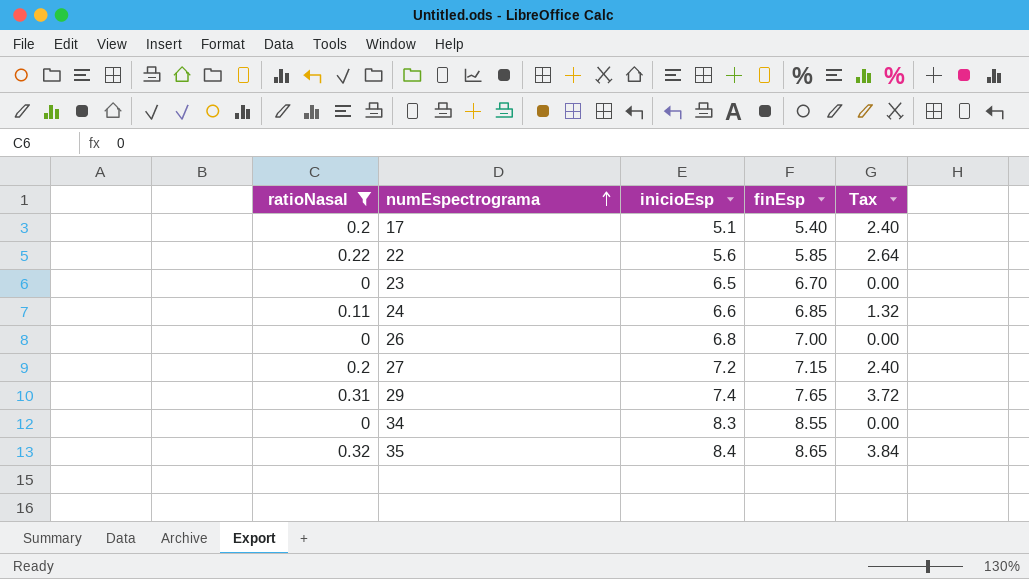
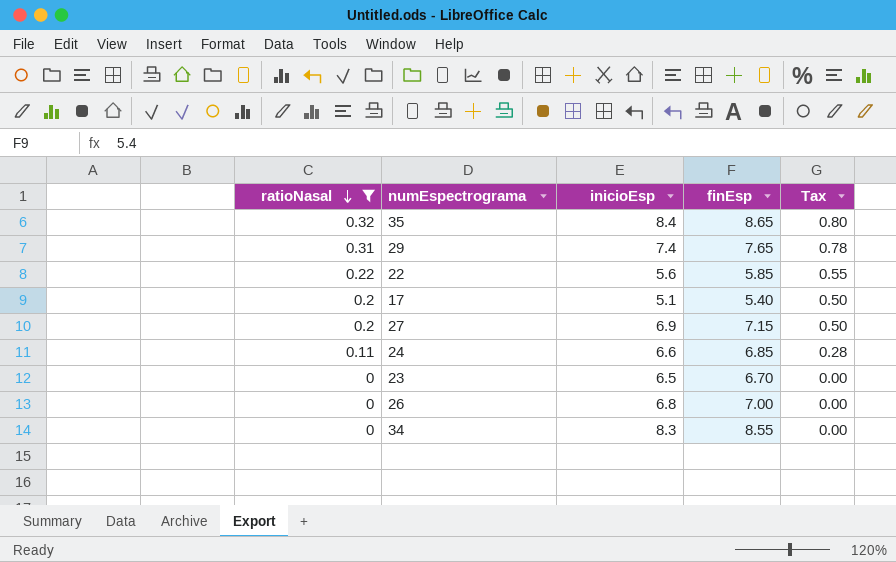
row order: numEspectrograma ascending -> ratioNasal descending
column Tax | formula: [ratioNasal] * 12 -> [ratioNasal] * 2.5
27 | inicioEsp: 7.2 -> 6.9

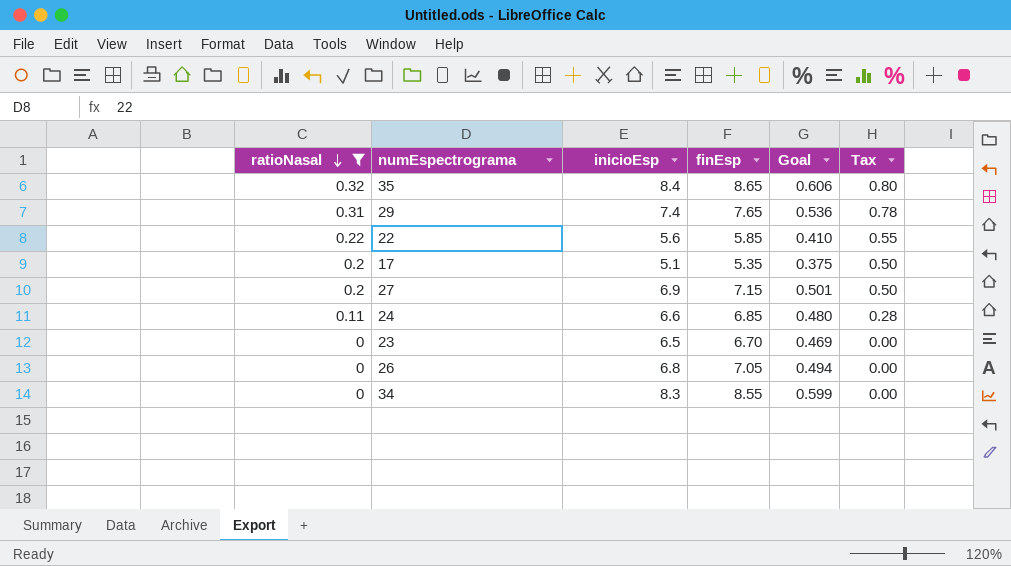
column Goal | formula: none -> [finEsp] * 0.07
17 | finEsp: 5.40 -> 5.35
26 | finEsp: 7.00 -> 7.05

